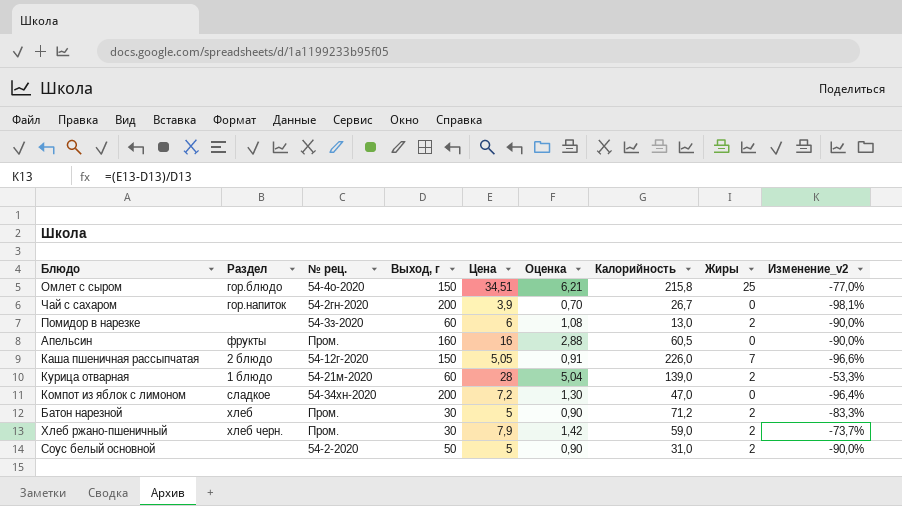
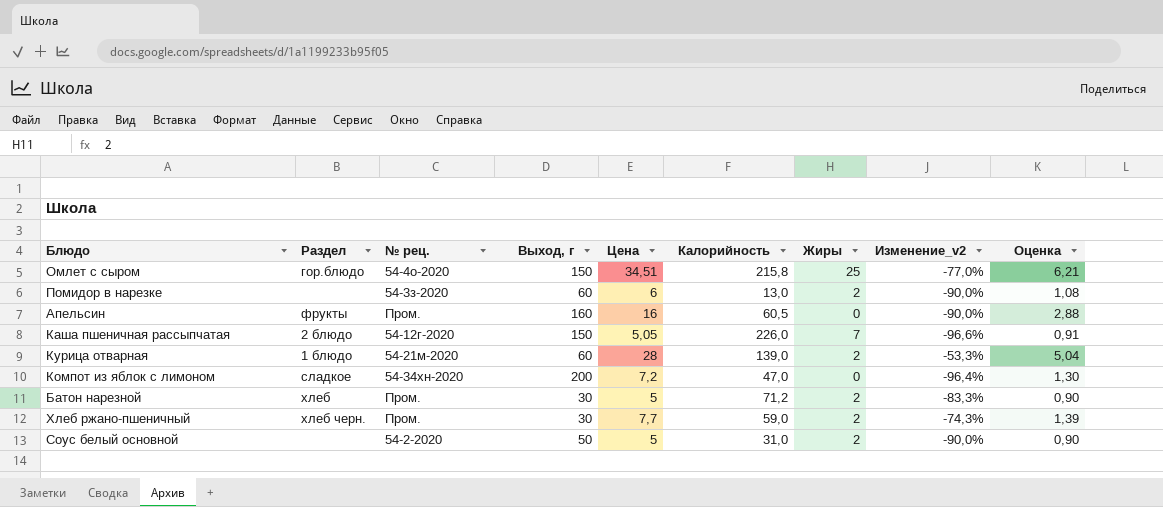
column Оценка | position: 6 -> 9
row Чай с сахаром: гор.напиток | 54-2гн-2020 | 200 | 3,9 | 0,70 | 26,7 | 0 | -98,1% -> none
Хлеб ржано-пшеничный | Цена: 7,9 -> 7,7
Хлеб ржано-пшеничный | Изменение_v2: -73,7% -> -74,3%
Хлеб ржано-пшеничный | Оценка: 1,42 -> 1,39

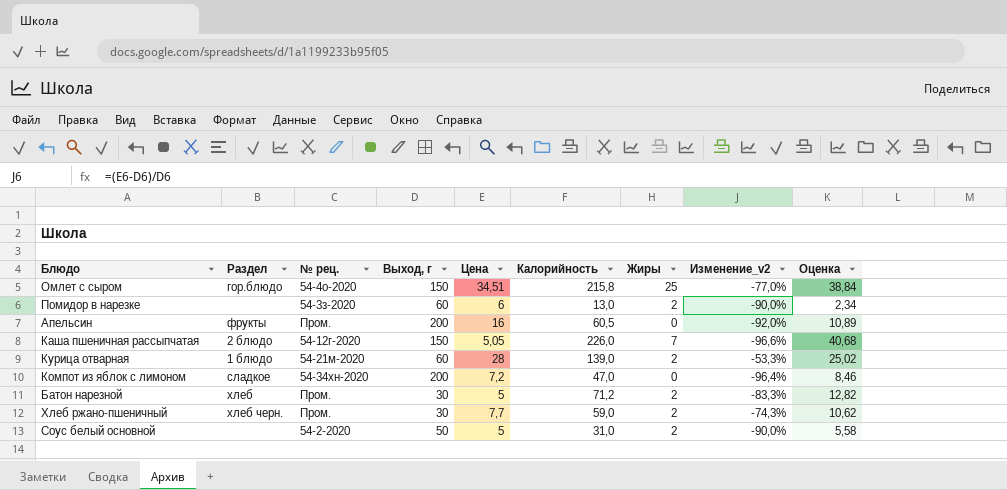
column Оценка | formula: [Цена] * 0,18 -> [Калорийность] * 0,18
Апельсин | Выход, г: 160 -> 200
Апельсин | Изменение_v2: -90,0% -> -92,0%

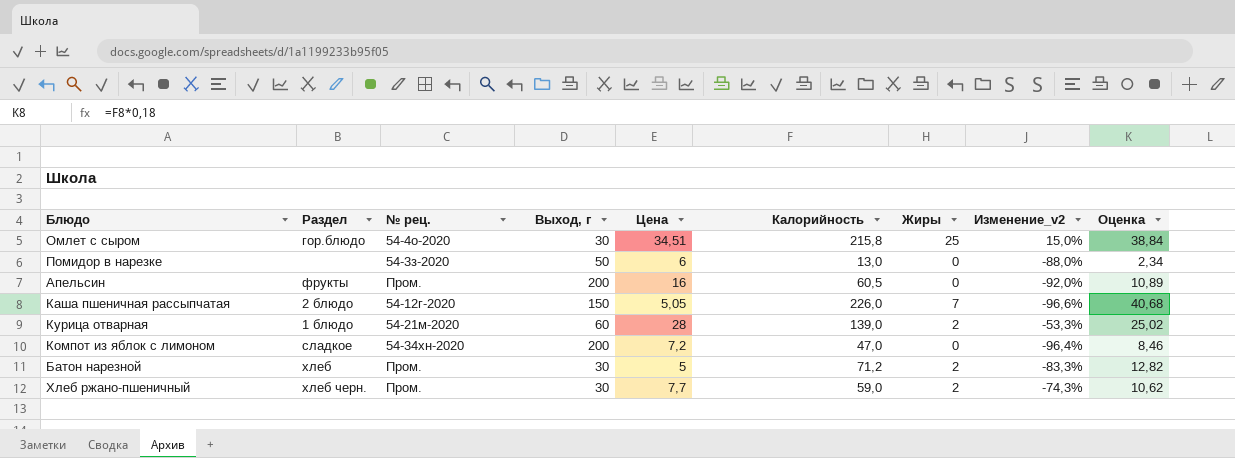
row Соус белый основной: none | 54-2-2020 | 50 | 5 | 31,0 | 2 | -90,0% | 5,58 -> none
Омлет с сыром | Выход, г: 150 -> 30
Омлет с сыром | Изменение_v2: -77,0% -> 15,0%
Помидор в нарезке | Выход, г: 60 -> 50
Помидор в нарезке | Жиры: 2 -> 0
Помидор в нарезке | Изменение_v2: -90,0% -> -88,0%

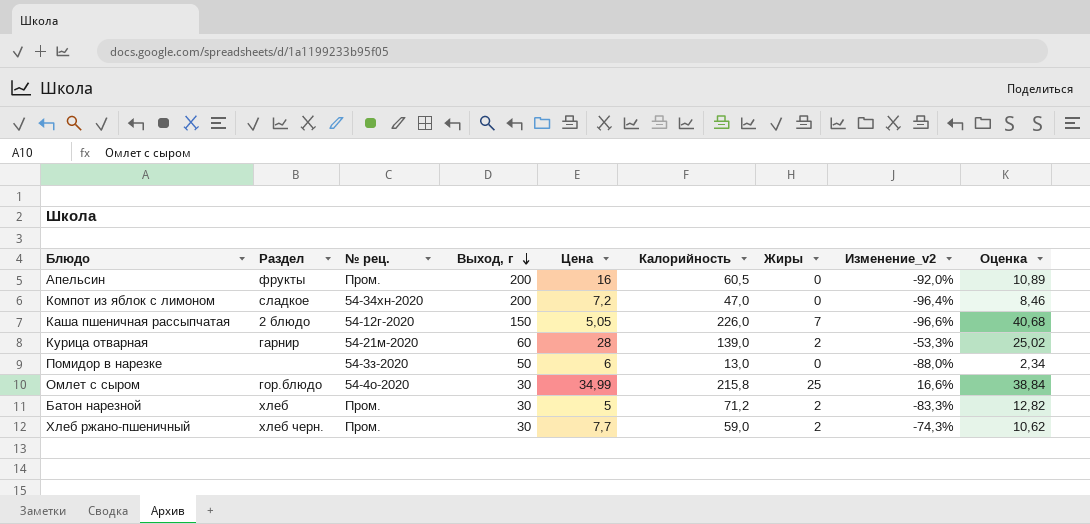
row order: none -> Выход, г descending
Курица отварная | Раздел: 1 блюдо -> гарнир
Омлет с сыром | Цена: 34,51 -> 34,99
Омлет с сыром | Изменение_v2: 15,0% -> 16,6%

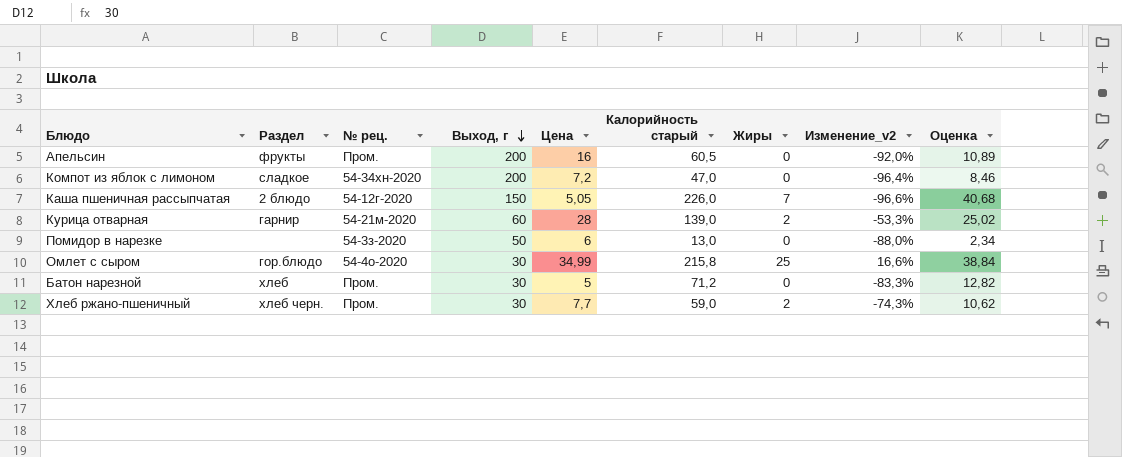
column name: Калорийность -> Калорийность старый
Батон нарезной | Жиры: 2 -> 0

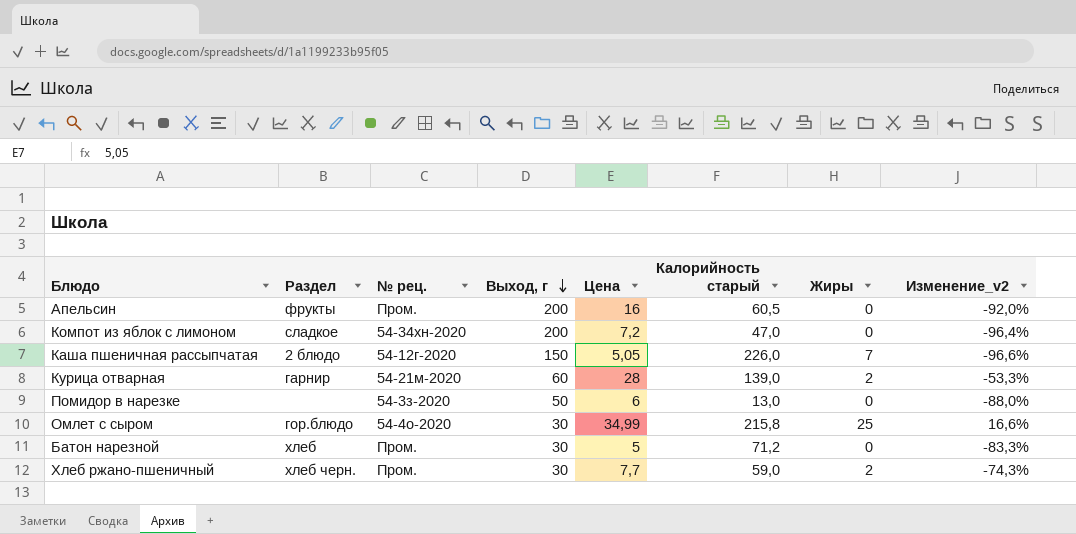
column Оценка | formula: [Калорийность старый] * 0,18 -> none

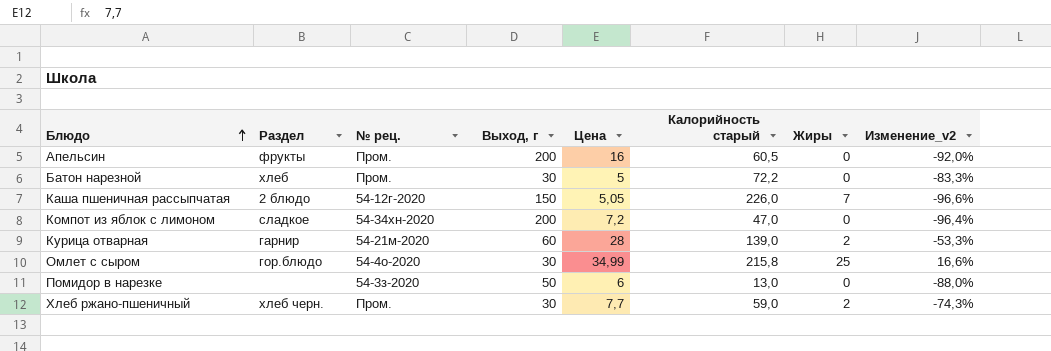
row order: Выход, г descending -> Блюдо ascending
Батон нарезной | Калорийность старый: 71,2 -> 72,2

